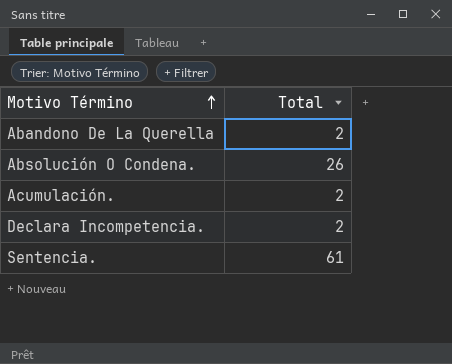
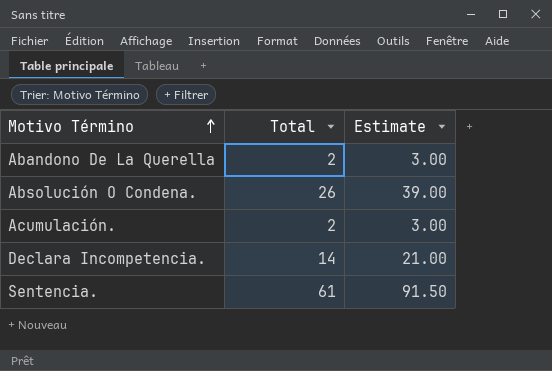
column Estimate | formula: none -> [Total] * 1.5
Declara Incompetencia. | Total: 2 -> 14

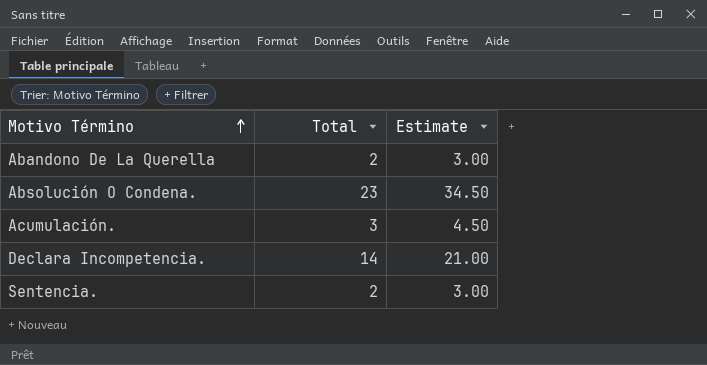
Absolución O Condena. | Total: 26 -> 23
Absolución O Condena. | Estimate: 39.00 -> 34.50
Acumulación. | Total: 2 -> 3
Acumulación. | Estimate: 3.00 -> 4.50
Sentencia. | Total: 61 -> 2
Sentencia. | Estimate: 91.50 -> 3.00

